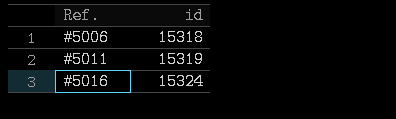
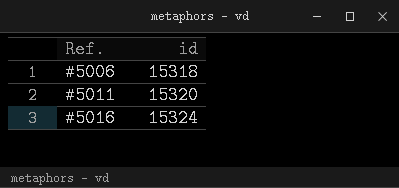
#5011 | id: 15319 -> 15320

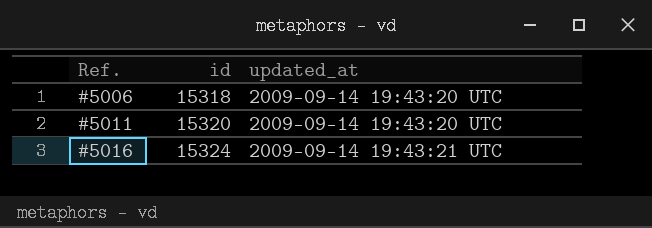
column updated_at | position: none -> 3

